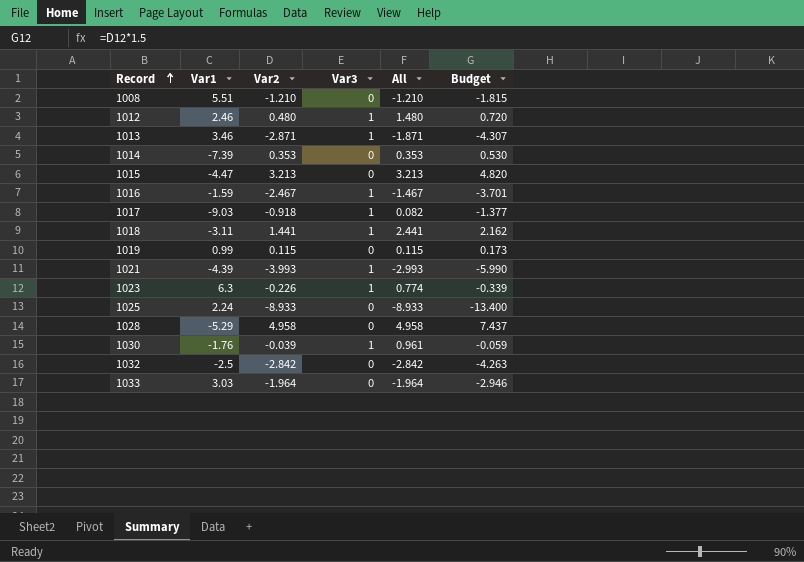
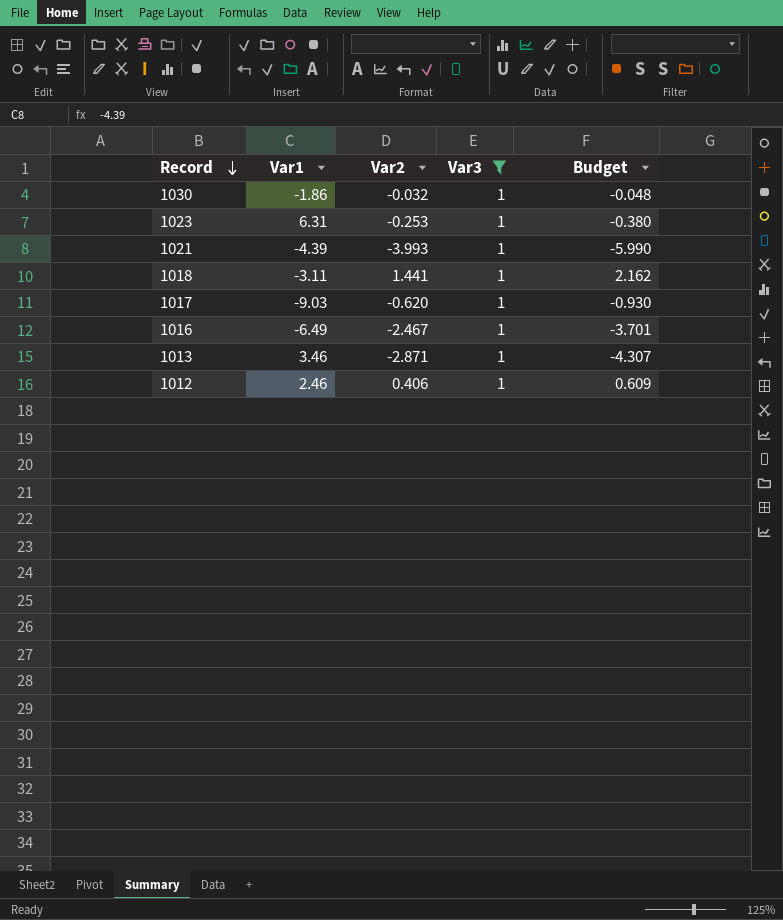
filter: none -> Var3 = 1
row order: Record ascending -> Record descending
column All | formula: [Var2] + [Var3] -> none
1030 | Var1: -1.76 -> -1.86
1030 | Var2: -0.039 -> -0.032
1030 | Budget: -0.059 -> -0.048
1023 | Var1: 6.3 -> 6.31
1023 | Var2: -0.226 -> -0.253
1023 | Budget: -0.339 -> -0.380
1017 | Var2: -0.918 -> -0.620
1017 | Budget: -1.377 -> -0.930
1016 | Var1: -1.59 -> -6.49
1012 | Var2: 0.480 -> 0.406
1012 | Budget: 0.720 -> 0.609

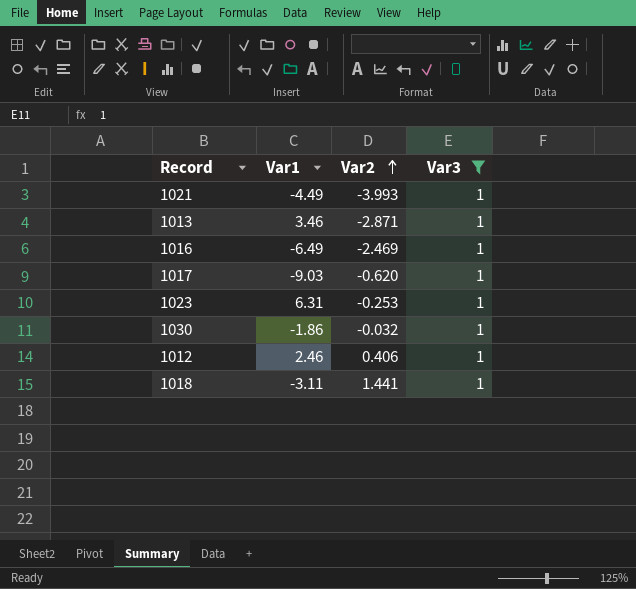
row order: Record descending -> Var2 ascending
column Budget | formula: [Var2] * 1.5 -> none
1021 | Var1: -4.39 -> -4.49
1016 | Var2: -2.467 -> -2.469

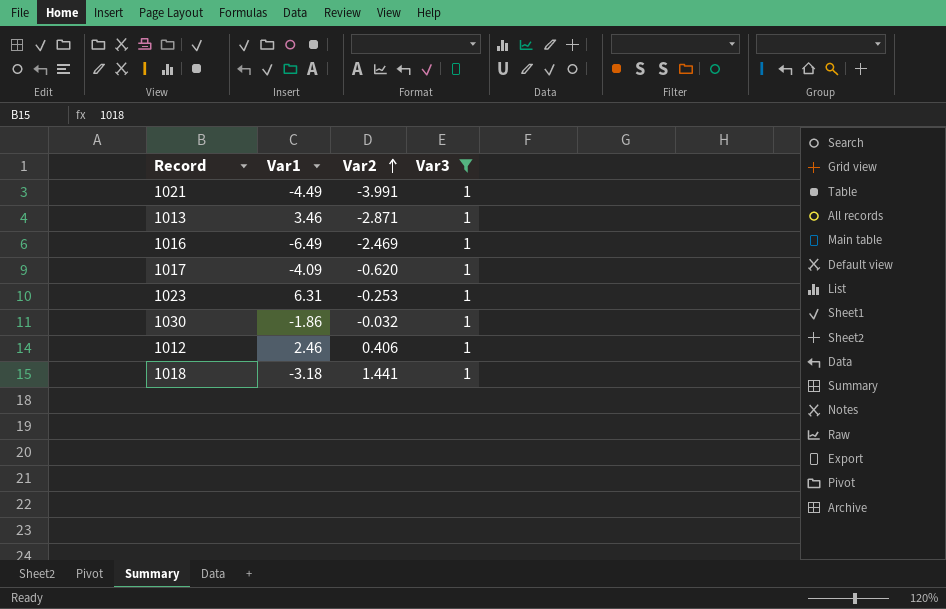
1021 | Var2: -3.993 -> -3.991
1017 | Var1: -9.03 -> -4.09
1018 | Var1: -3.11 -> -3.18

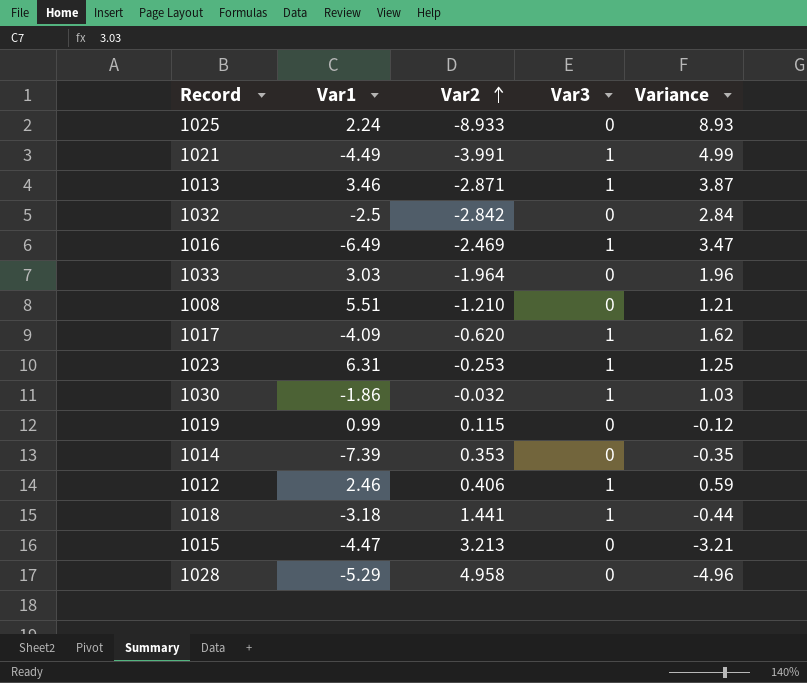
filter: Var3 = 1 -> none
column Variance | formula: none -> [Var3] - [Var2]

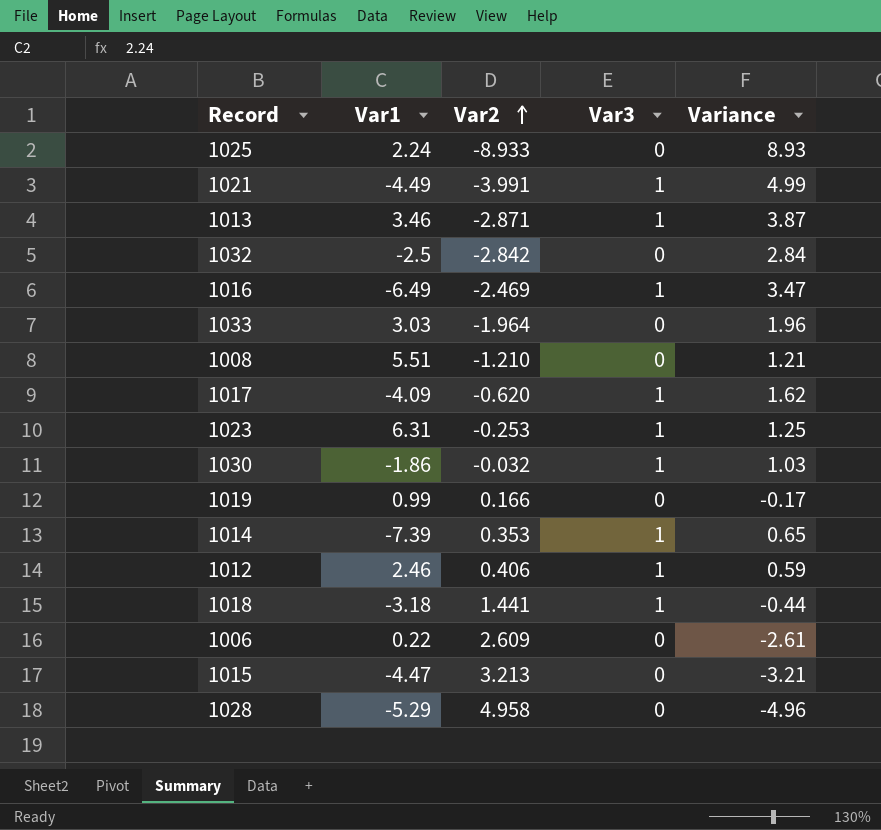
1019 | Var2: 0.115 -> 0.166
1019 | Variance: -0.12 -> -0.17
1014 | Var3: 0 -> 1
1014 | Variance: -0.35 -> 0.65
row 1006: none -> 0.22 | 2.609 | 0 | -2.61

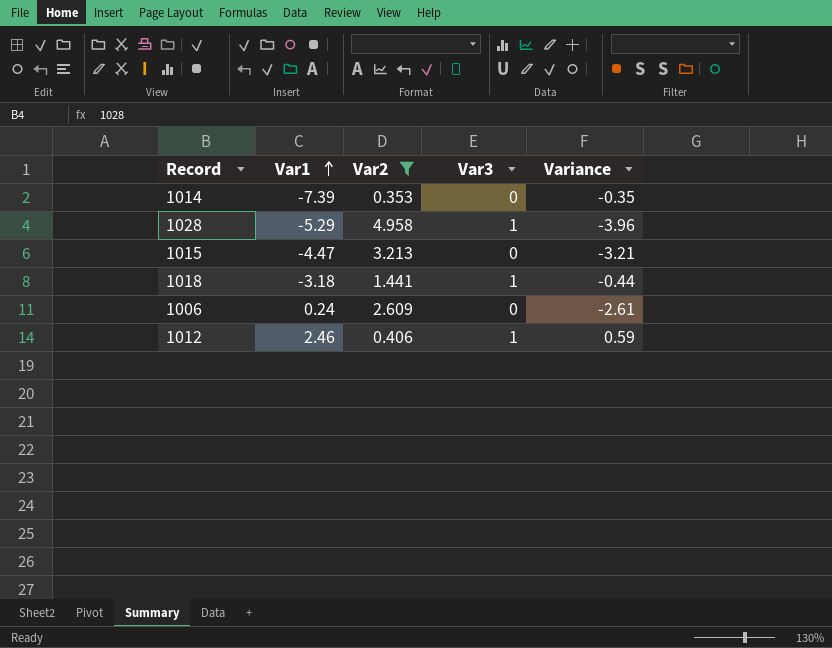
filter: none -> Var2 >= 0.353
row order: Var2 ascending -> Var1 ascending
1014 | Var3: 1 -> 0
1014 | Variance: 0.65 -> -0.35
1028 | Var3: 0 -> 1
1028 | Variance: -4.96 -> -3.96
1006 | Var1: 0.22 -> 0.24

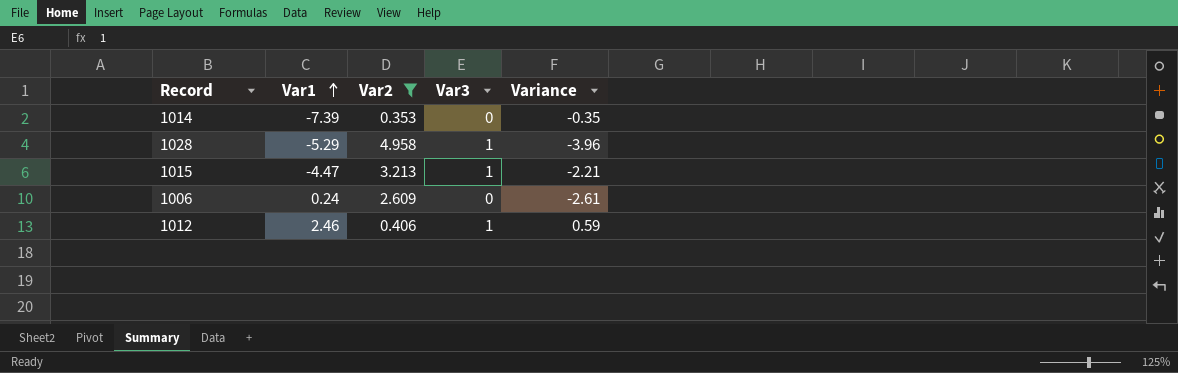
row 1018: -3.18 | 1.441 | 1 | -0.44 -> none
1015 | Var3: 0 -> 1
1015 | Variance: -3.21 -> -2.21

